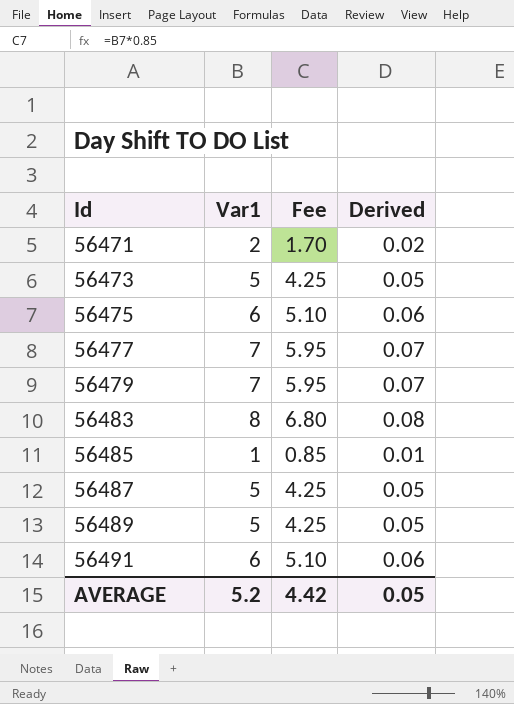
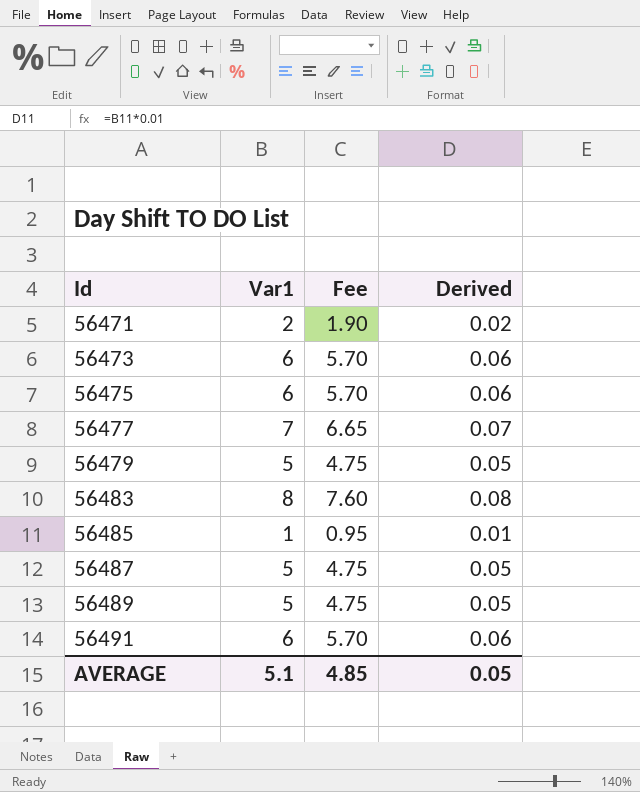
column Fee | formula: [Var1] * 0.85 -> [Var1] * 0.95
56473 | Var1: 5 -> 6
56473 | Derived: 0.05 -> 0.06
56479 | Var1: 7 -> 5
56479 | Derived: 0.07 -> 0.05
AVERAGE | Var1: 5.2 -> 5.1
AVERAGE | Fee: 4.42 -> 4.85

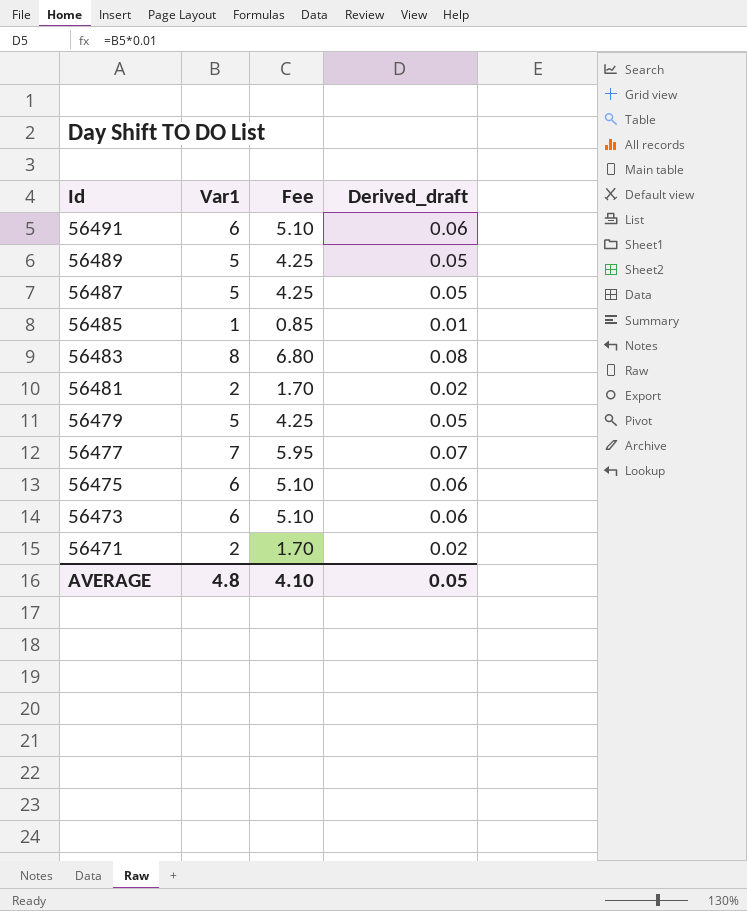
row order: Id ascending -> Id descending
column Fee | formula: [Var1] * 0.95 -> [Var1] * 0.85
column name: Derived -> Derived_draft
row 56481: none -> 2 | 1.70 | 0.02
AVERAGE | Var1: 5.1 -> 4.8
AVERAGE | Fee: 4.85 -> 4.10

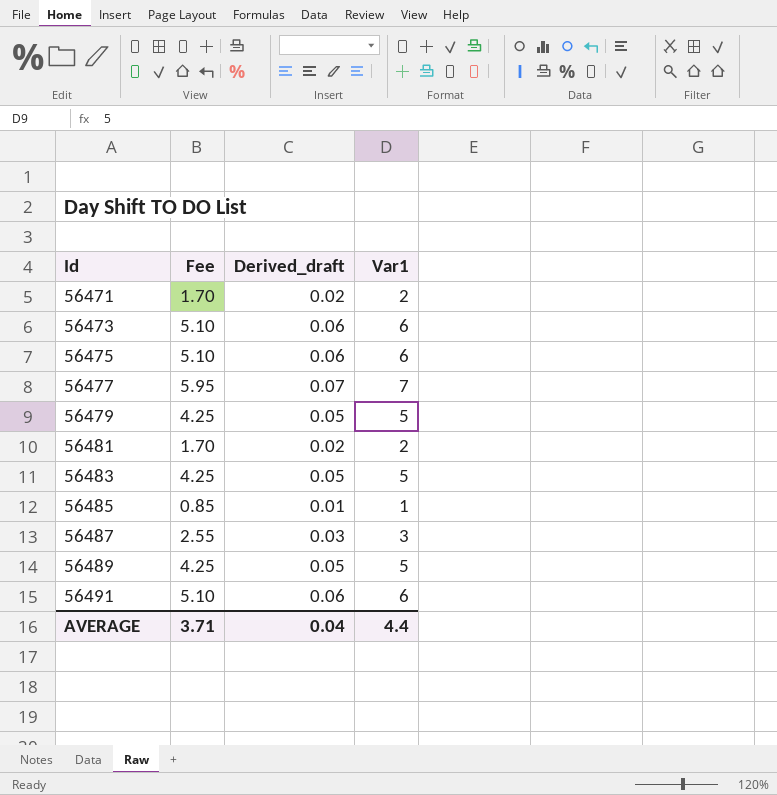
row order: Id descending -> Id ascending
column Var1 | position: 2 -> 4
56483 | Fee: 6.80 -> 4.25
56483 | Derived_draft: 0.08 -> 0.05
56483 | Var1: 8 -> 5
56487 | Fee: 4.25 -> 2.55
56487 | Derived_draft: 0.05 -> 0.03
56487 | Var1: 5 -> 3
AVERAGE | Fee: 4.10 -> 3.71
AVERAGE | Derived_draft: 0.05 -> 0.04
AVERAGE | Var1: 4.8 -> 4.4

